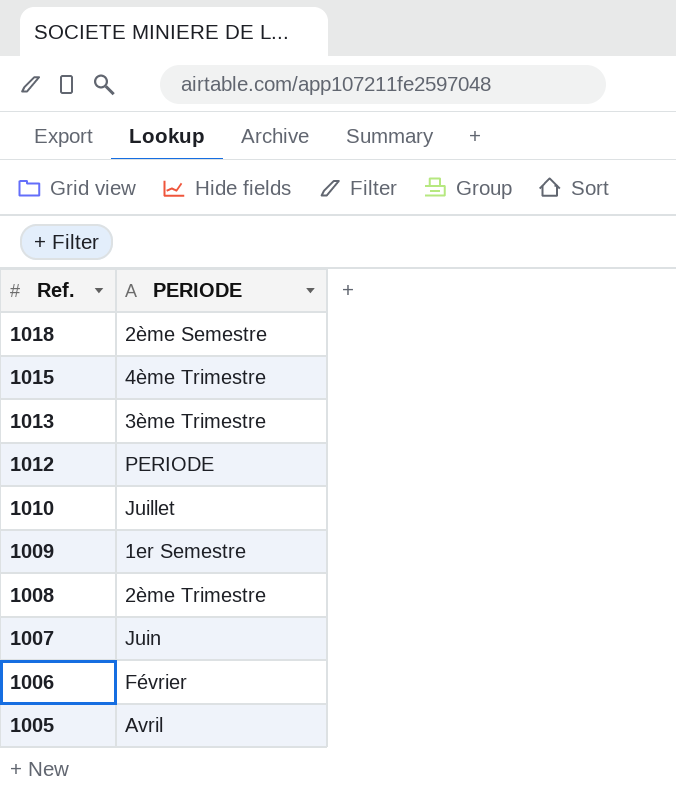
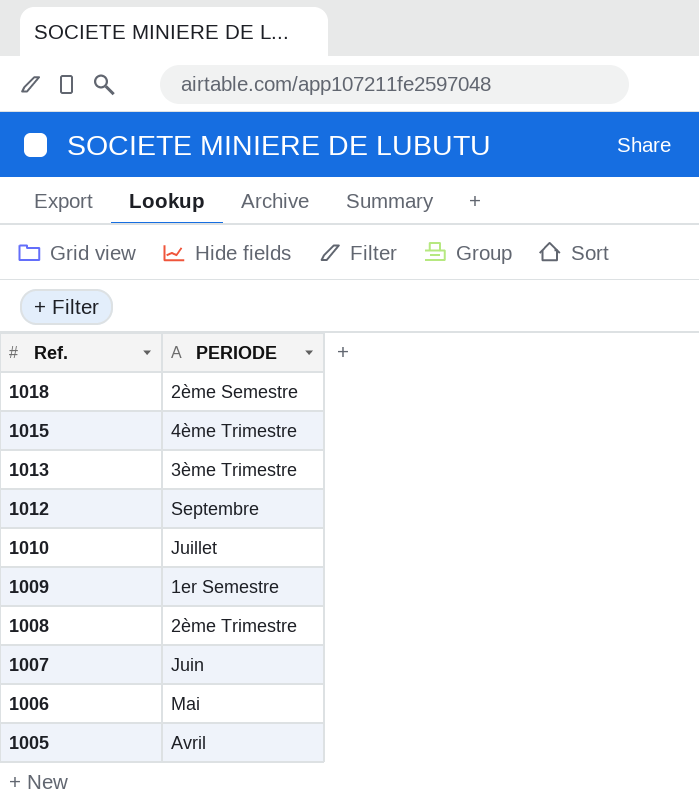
1012 | PERIODE: PERIODE -> Septembre
1006 | PERIODE: Février -> Mai

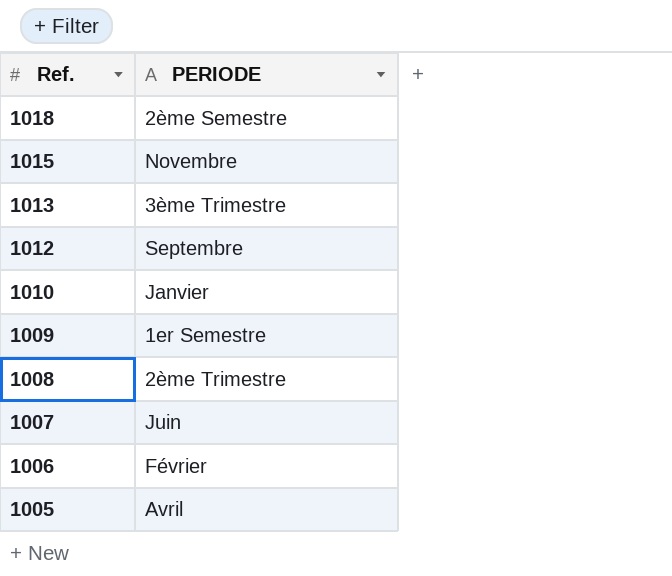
1015 | PERIODE: 4ème Trimestre -> Novembre
1010 | PERIODE: Juillet -> Janvier
1006 | PERIODE: Mai -> Février

